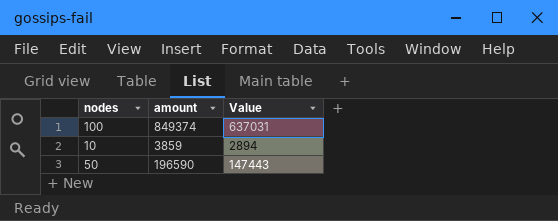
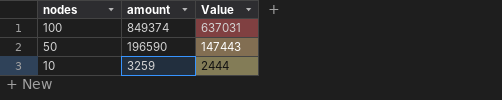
row order: none -> nodes descending
10 | amount: 3859 -> 3259
10 | Value: 2894 -> 2444

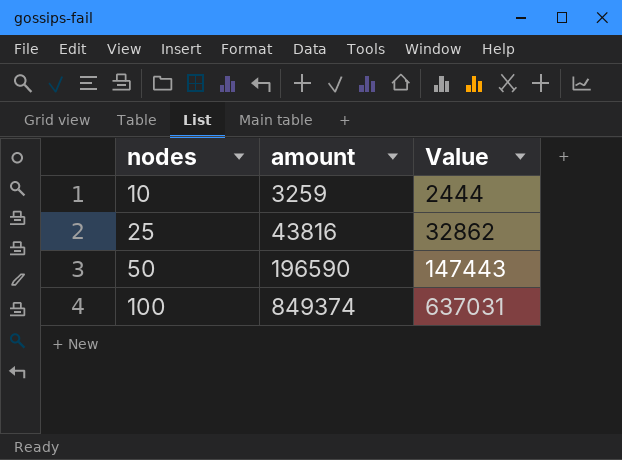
row order: nodes descending -> nodes ascending
row 25: none -> 43816 | 32862

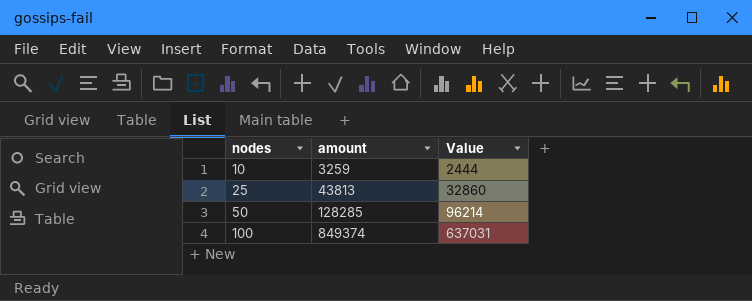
25 | amount: 43816 -> 43813
25 | Value: 32862 -> 32860
50 | amount: 196590 -> 128285
50 | Value: 147443 -> 96214

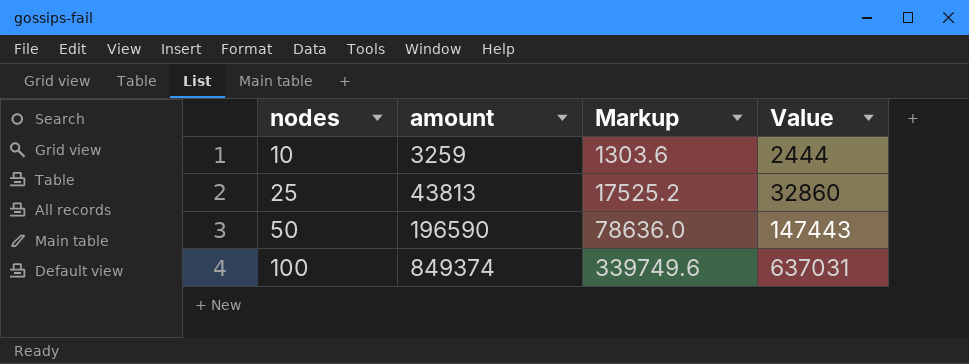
column Markup | formula: none -> [amount] * 0.4
50 | amount: 128285 -> 196590
50 | Value: 96214 -> 147443

